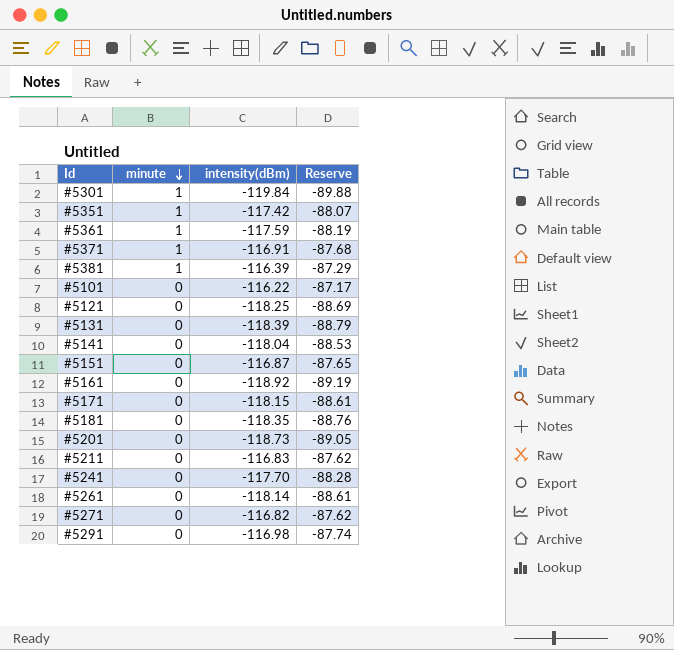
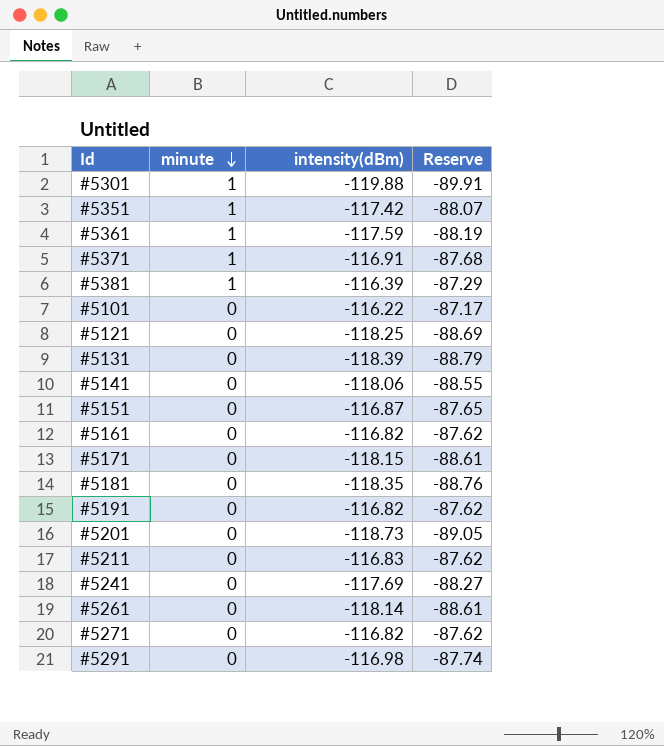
#5301 | intensity(dBm): -119.84 -> -119.88
#5301 | Reserve: -89.88 -> -89.91
#5141 | intensity(dBm): -118.04 -> -118.06
#5141 | Reserve: -88.53 -> -88.55
#5161 | intensity(dBm): -118.92 -> -116.82
#5161 | Reserve: -89.19 -> -87.62
row #5191: none -> 0 | -116.82 | -87.62
#5241 | intensity(dBm): -117.70 -> -117.69
#5241 | Reserve: -88.28 -> -88.27

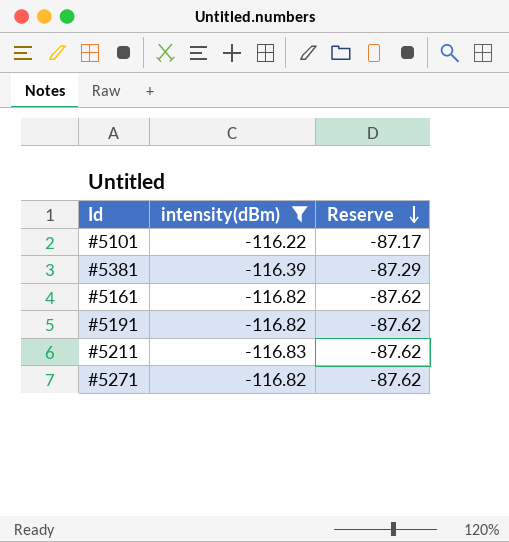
filter: none -> intensity(dBm) >= -116.83
row order: minute descending -> Reserve descending
column minute | position: 2 -> none

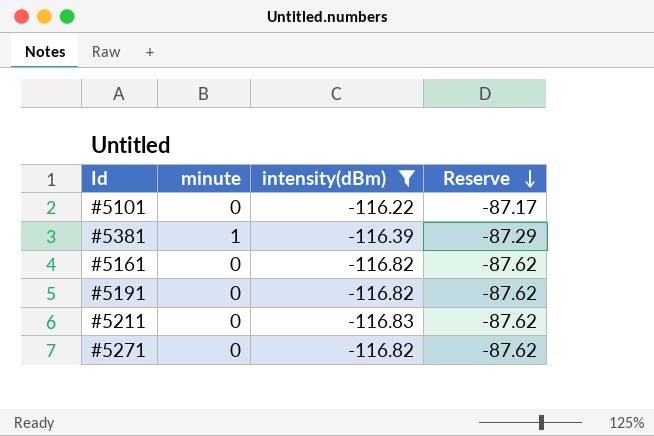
column minute | position: none -> 2

